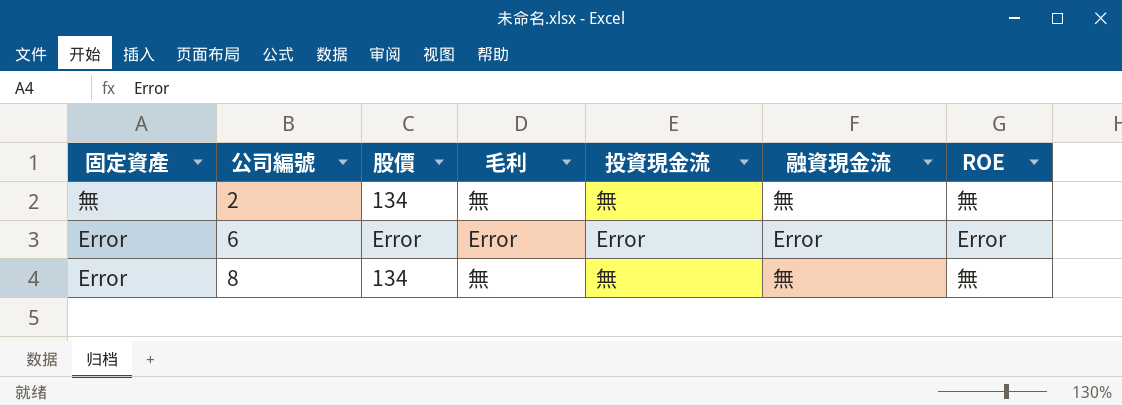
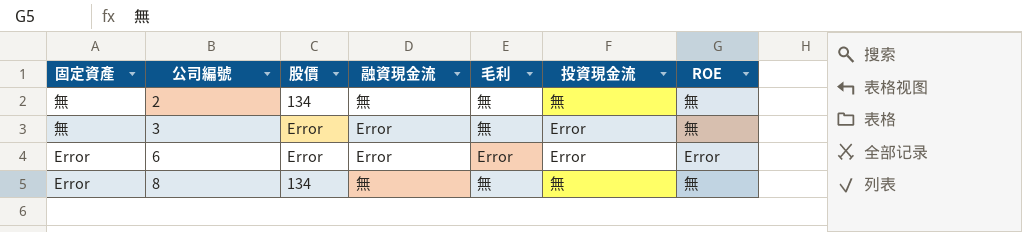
column 融資現金流 | position: 6 -> 4
row 3: none -> 無 | Error | Error | 無 | Error | 無

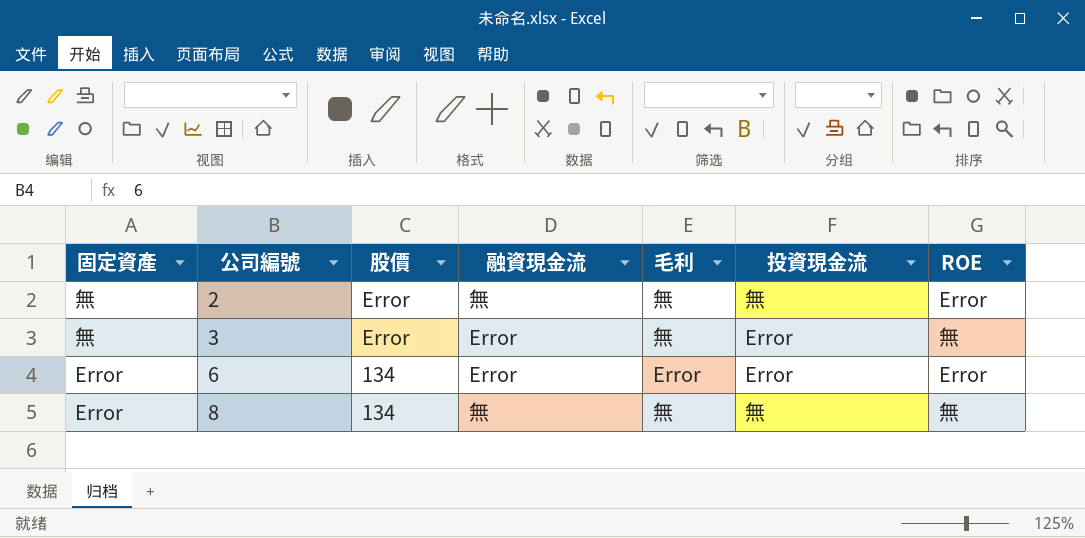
2 | 股價: 134 -> Error
2 | ROE: 無 -> Error
6 | 股價: Error -> 134

